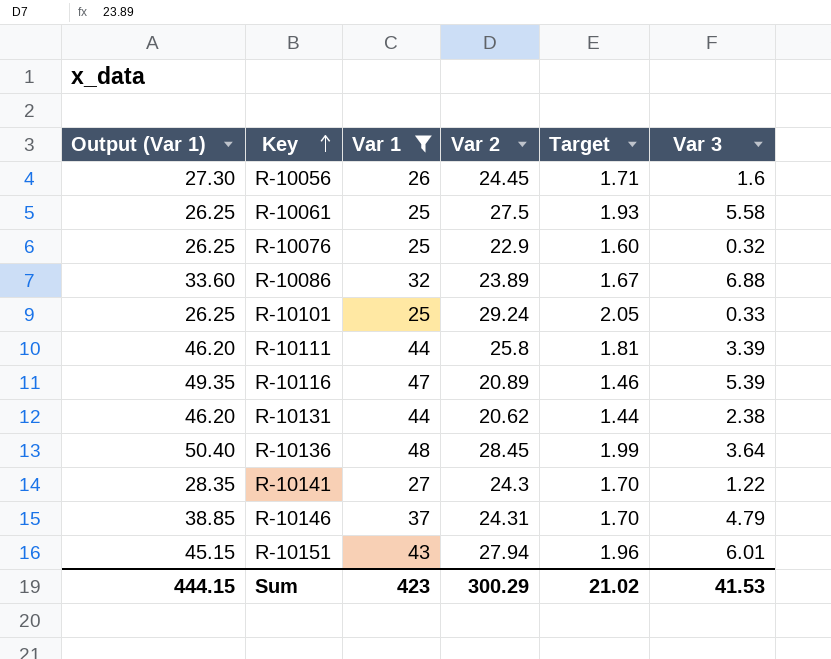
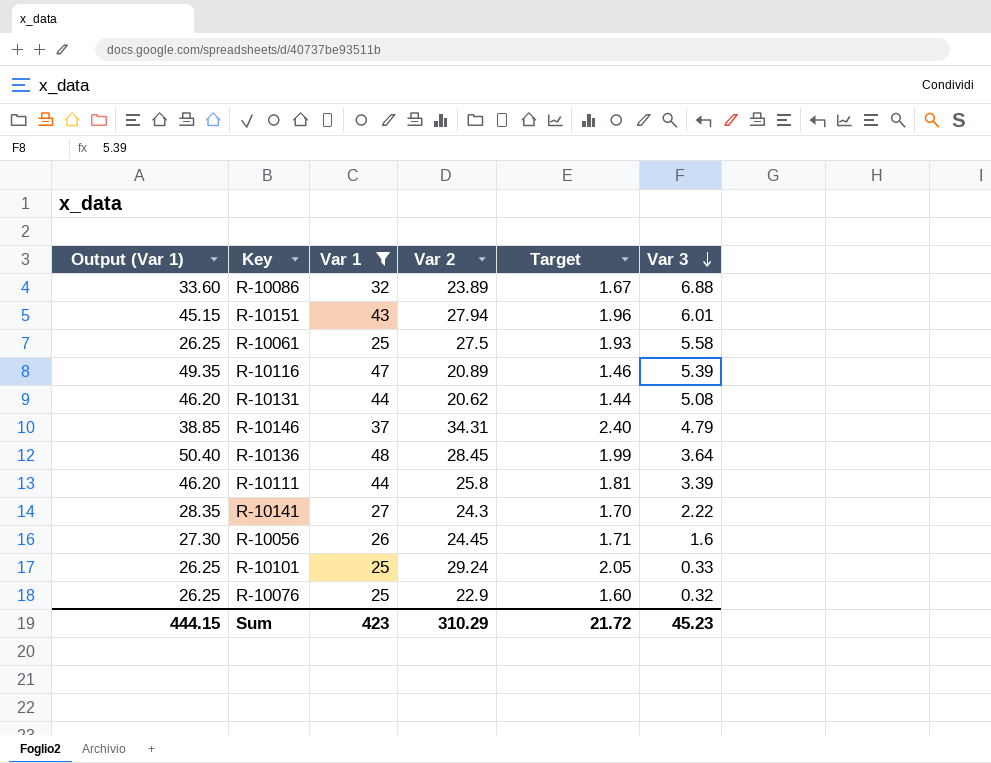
row order: Key ascending -> Var 3 descending
R-10131 | Var 3: 2.38 -> 5.08
R-10146 | Var 2: 24.31 -> 34.31
R-10146 | Target: 1.70 -> 2.40
R-10141 | Var 3: 1.22 -> 2.22
Sum | Var 2: 300.29 -> 310.29
Sum | Target: 21.02 -> 21.72
Sum | Var 3: 41.53 -> 45.23

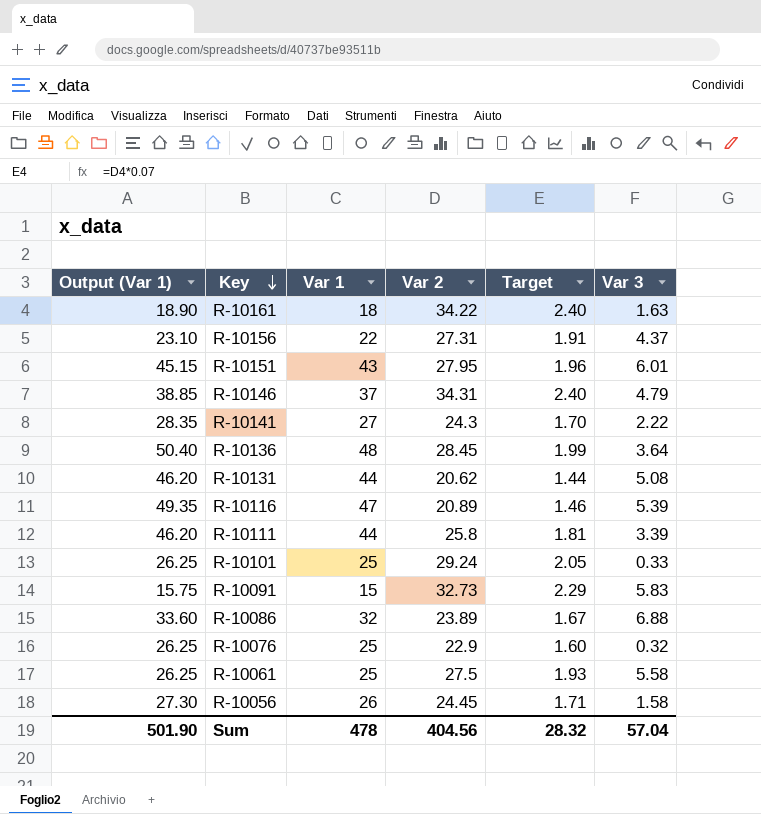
filter: Var 1 >= 25 -> none
row order: Var 3 descending -> Key descending
R-10151 | Var 2: 27.94 -> 27.95
R-10056 | Var 3: 1.6 -> 1.58
Sum | Output (Var 1): 444.15 -> 501.90
Sum | Var 1: 423 -> 478
Sum | Var 2: 310.29 -> 404.56
Sum | Target: 21.72 -> 28.32
Sum | Var 3: 45.23 -> 57.04

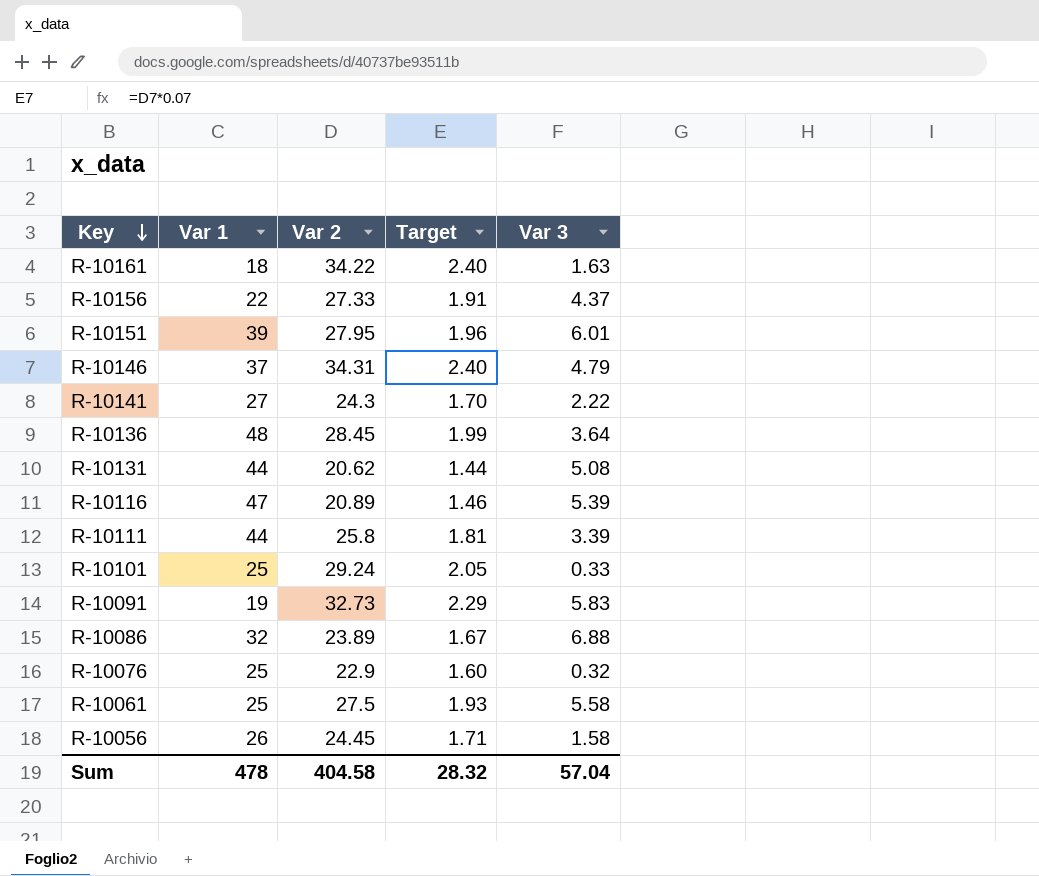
column Output (Var 1) | formula: [Var 1] * 1.05 -> none
R-10156 | Var 2: 27.31 -> 27.33
R-10151 | Var 1: 43 -> 39
R-10091 | Var 1: 15 -> 19
Sum | Var 2: 404.56 -> 404.58

